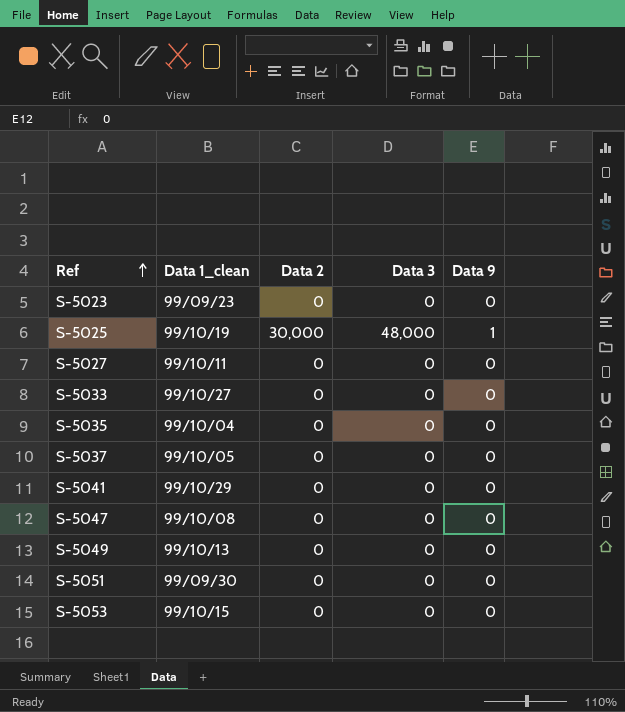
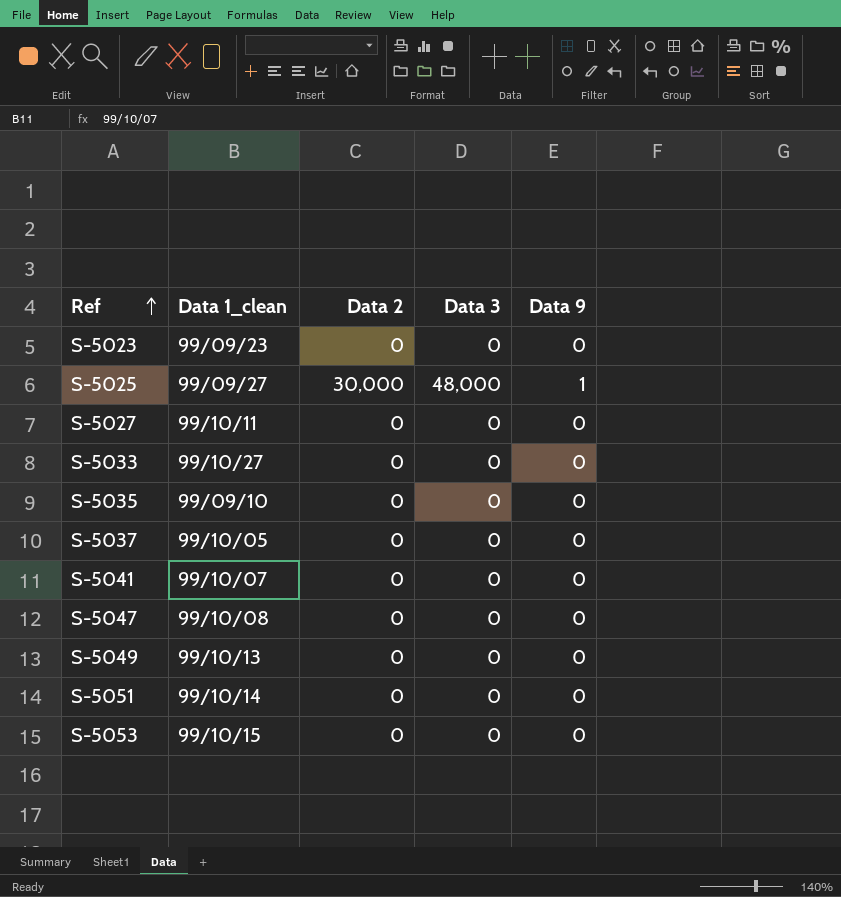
S-5025 | Data 1_clean: 99/10/19 -> 99/09/27
S-5035 | Data 1_clean: 99/10/04 -> 99/09/10
S-5041 | Data 1_clean: 99/10/29 -> 99/10/07
S-5051 | Data 1_clean: 99/09/30 -> 99/10/14

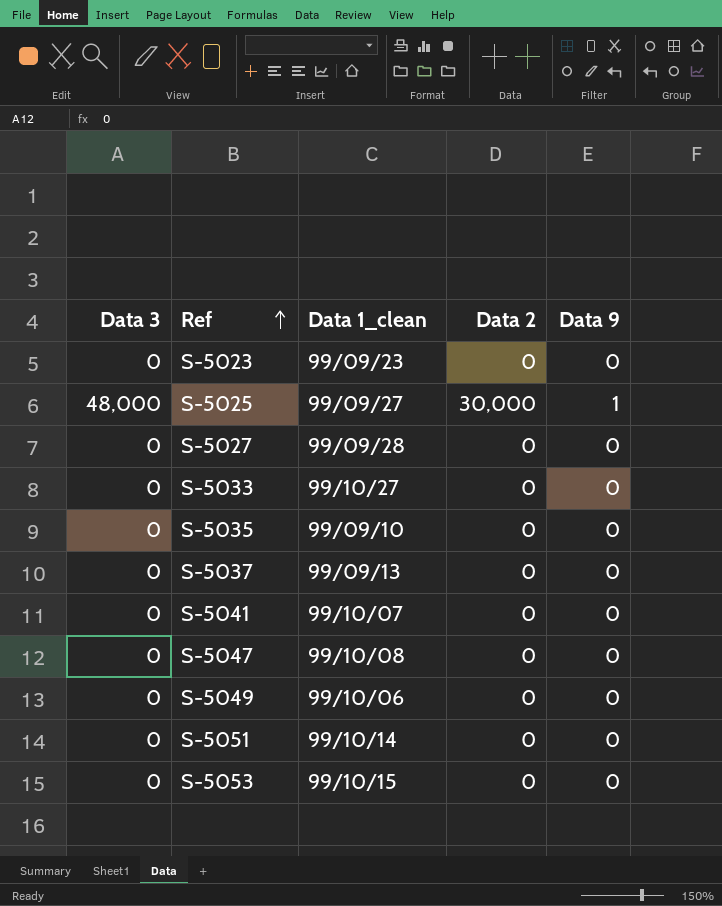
column Data 3 | position: 4 -> 1
S-5027 | Data 1_clean: 99/10/11 -> 99/09/28
S-5037 | Data 1_clean: 99/10/05 -> 99/09/13
S-5049 | Data 1_clean: 99/10/13 -> 99/10/06

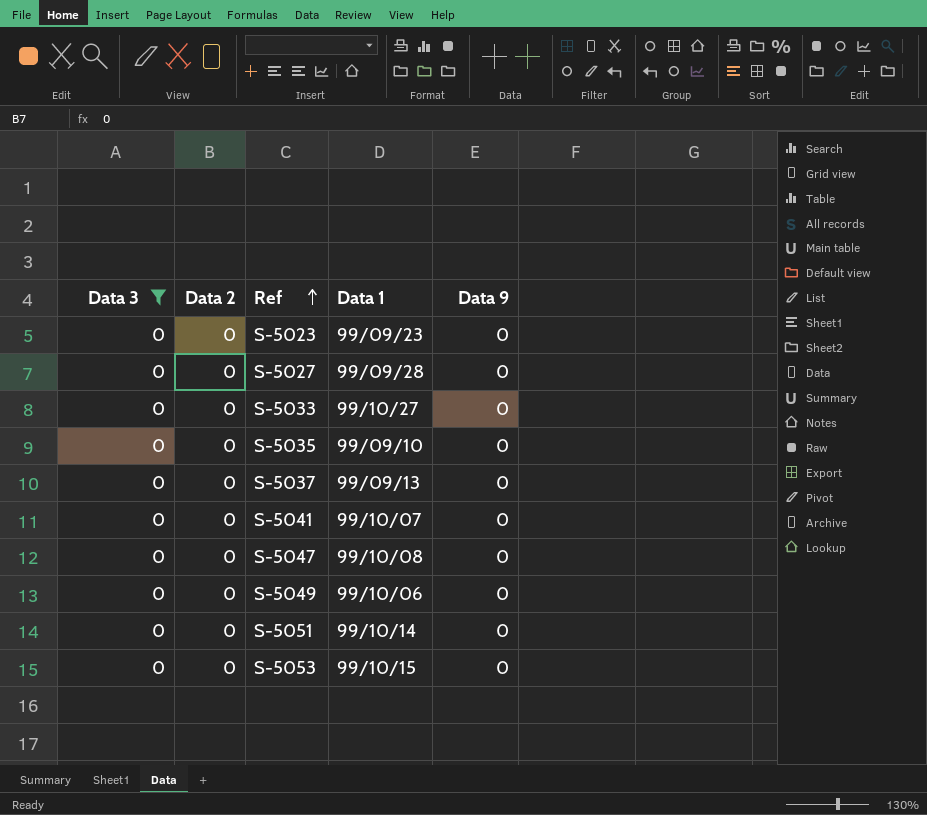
filter: none -> Data 3 = 0
column Data 2 | position: 4 -> 2
column name: Data 1_clean -> Data 1

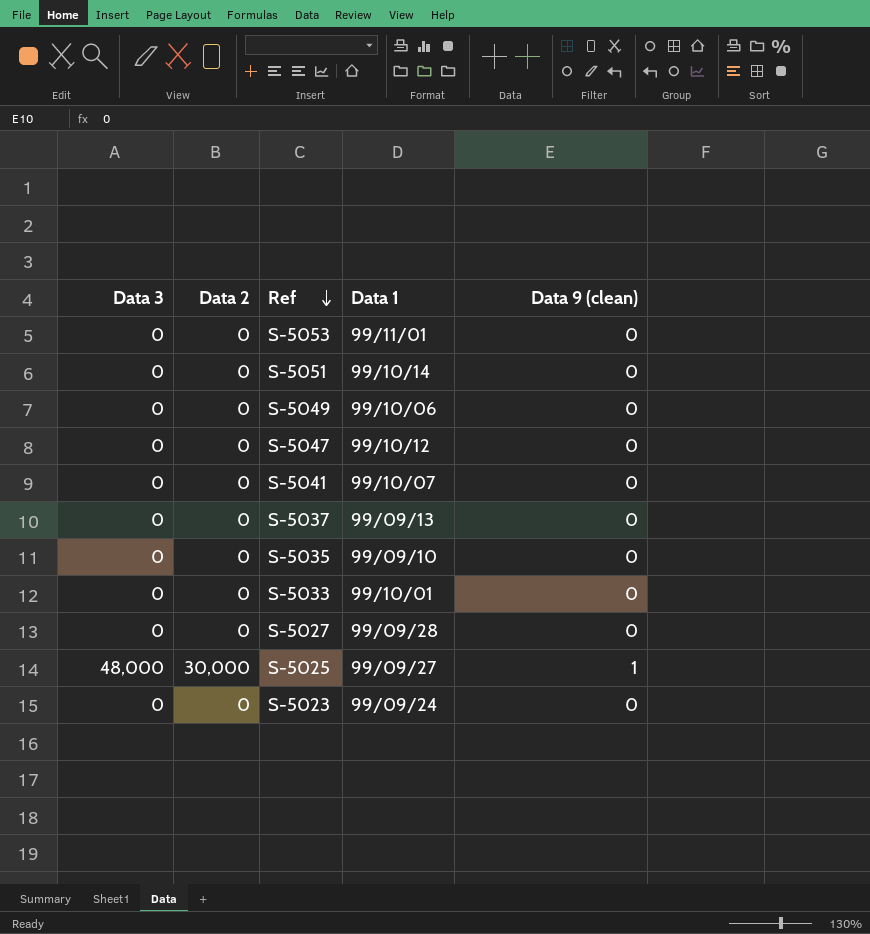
filter: Data 3 = 0 -> none
row order: Ref ascending -> Ref descending
column name: Data 9 -> Data 9 (clean)
S-5053 | Data 1: 99/10/15 -> 99/11/01
S-5047 | Data 1: 99/10/08 -> 99/10/12
S-5033 | Data 1: 99/10/27 -> 99/10/01
S-5023 | Data 1: 99/09/23 -> 99/09/24

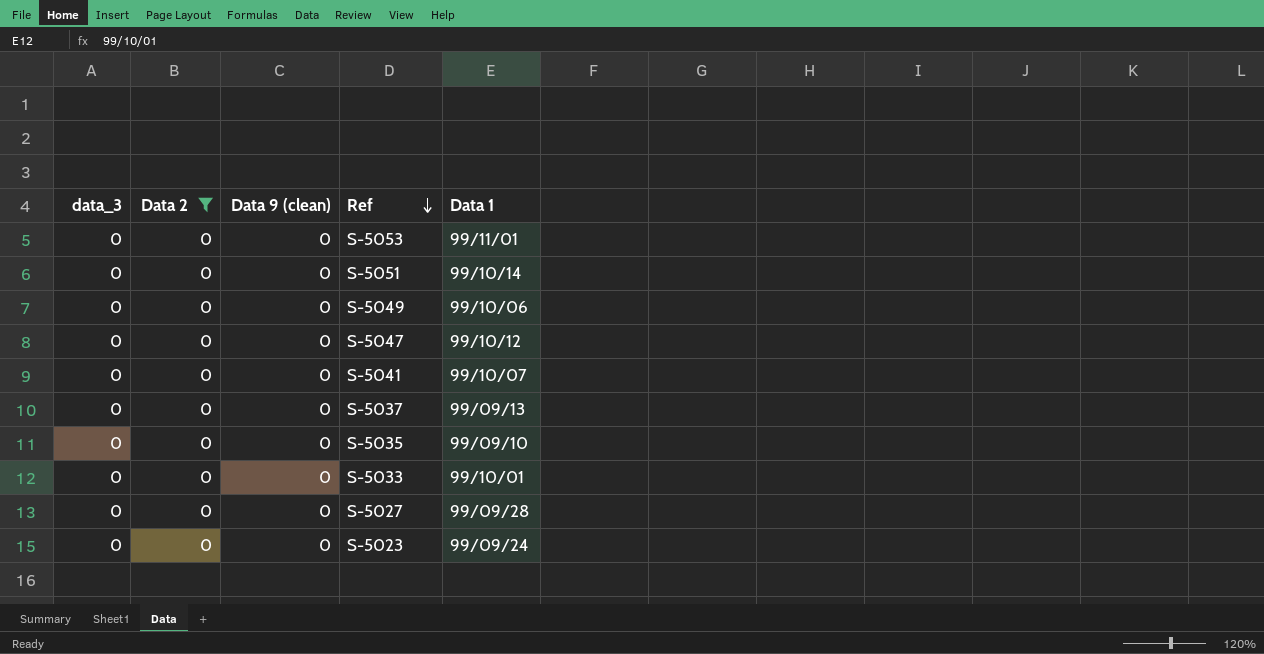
filter: none -> Data 2 = 0
column name: Data 3 -> data_3
column Data 9 (clean) | position: 5 -> 3

